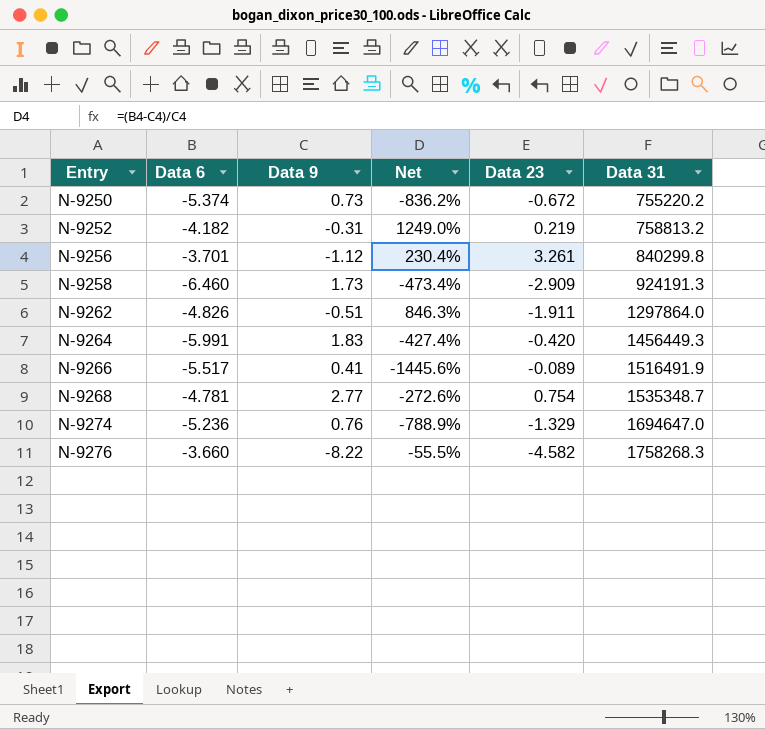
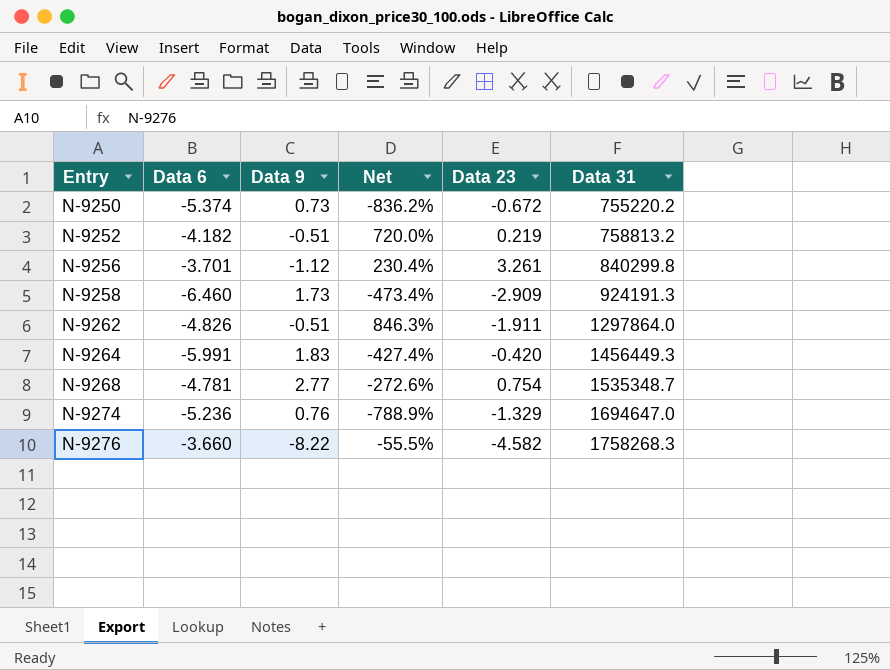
row N-9266: -5.517 | 0.41 | -1445.6% | -0.089 | 1516491.9 -> none
N-9252 | Data 9: -0.31 -> -0.51
N-9252 | Net: 1249.0% -> 720.0%

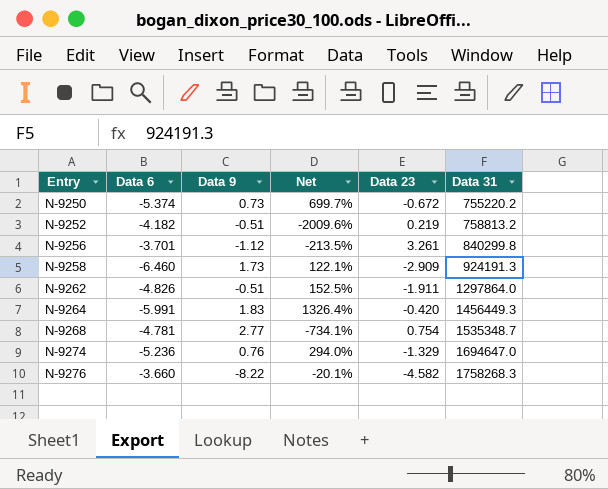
column Net | formula: ([Data 6] - [Data 9]) / [Data 9] -> ([Data 6] - [Data 23]) / [Data 23]

